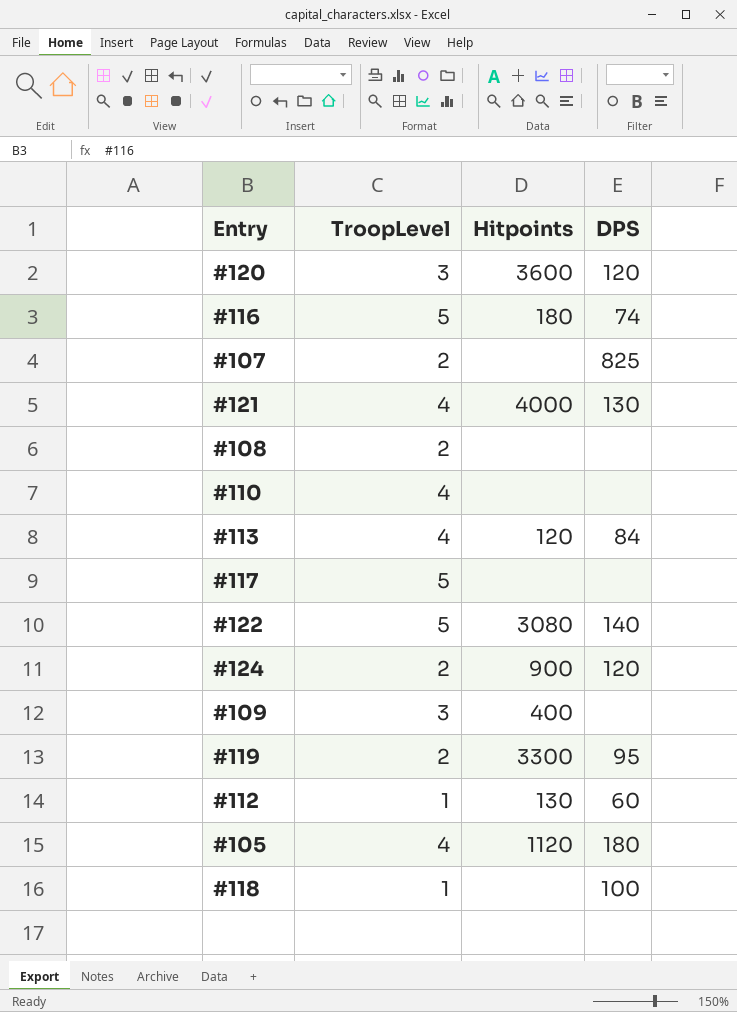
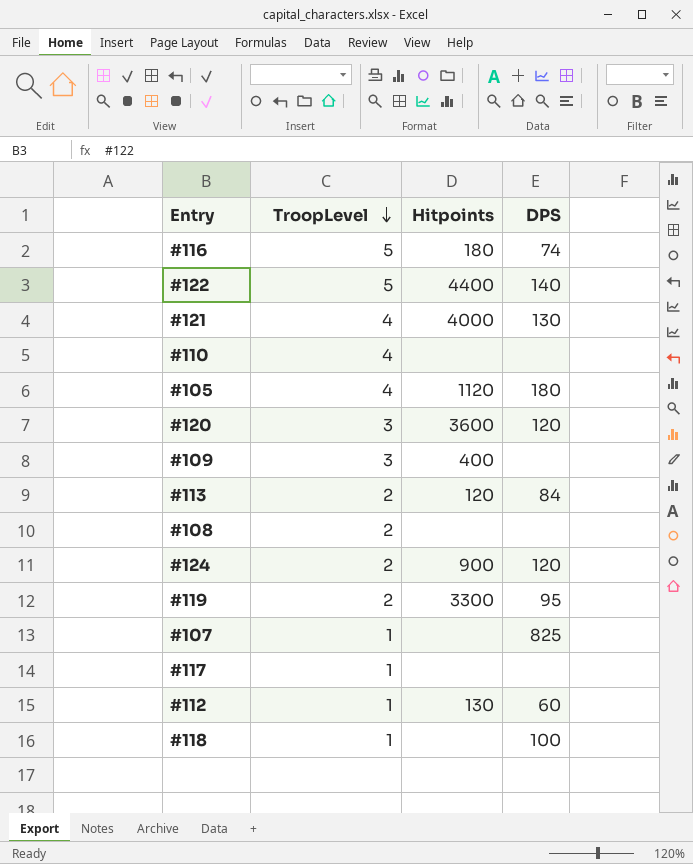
row order: none -> TroopLevel descending
#122 | Hitpoints: 3080 -> 4400
#113 | TroopLevel: 4 -> 2
#107 | TroopLevel: 2 -> 1
#117 | TroopLevel: 5 -> 1

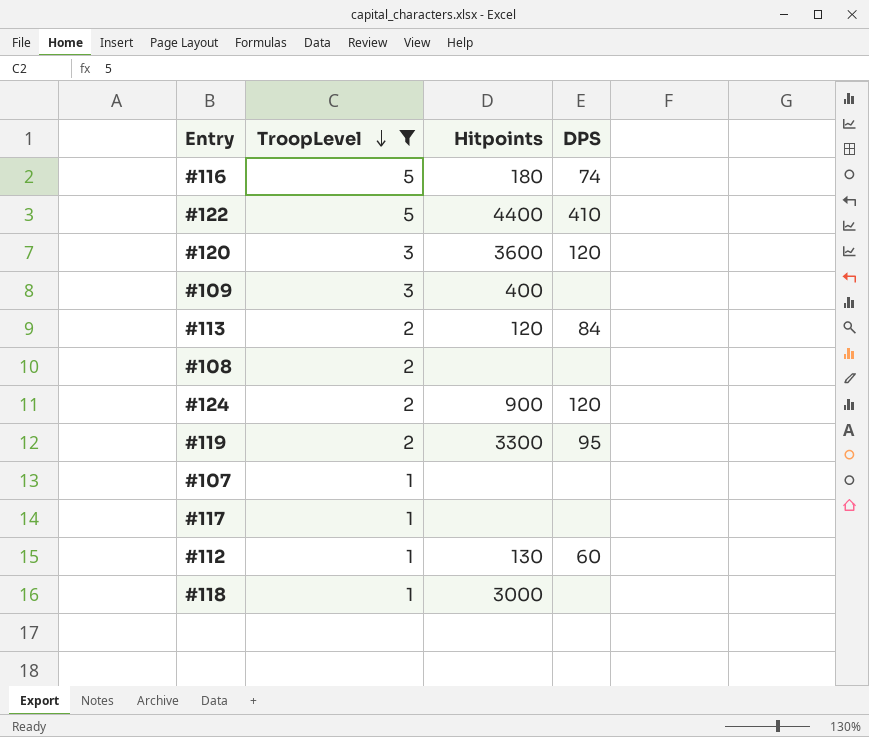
filter: none -> TroopLevel != 4
#122 | DPS: 140 -> 410
#107 | DPS: 825 -> none
#118 | Hitpoints: none -> 3000
#118 | DPS: 100 -> none

